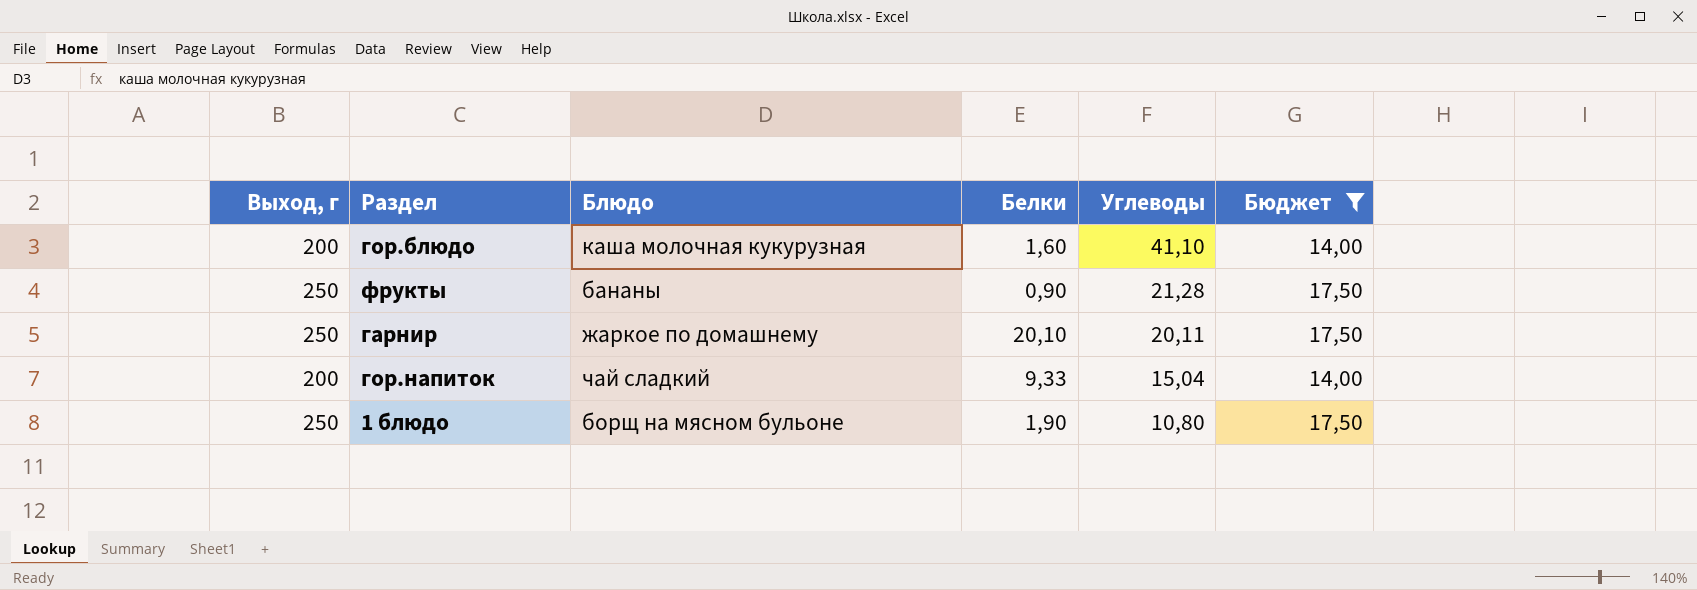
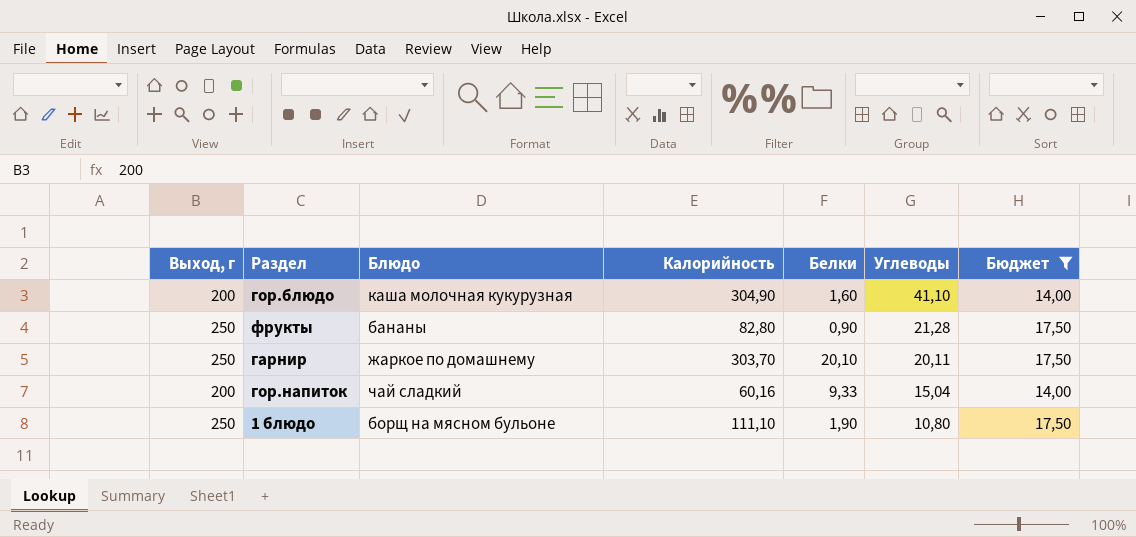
column Калорийность | position: none -> 4

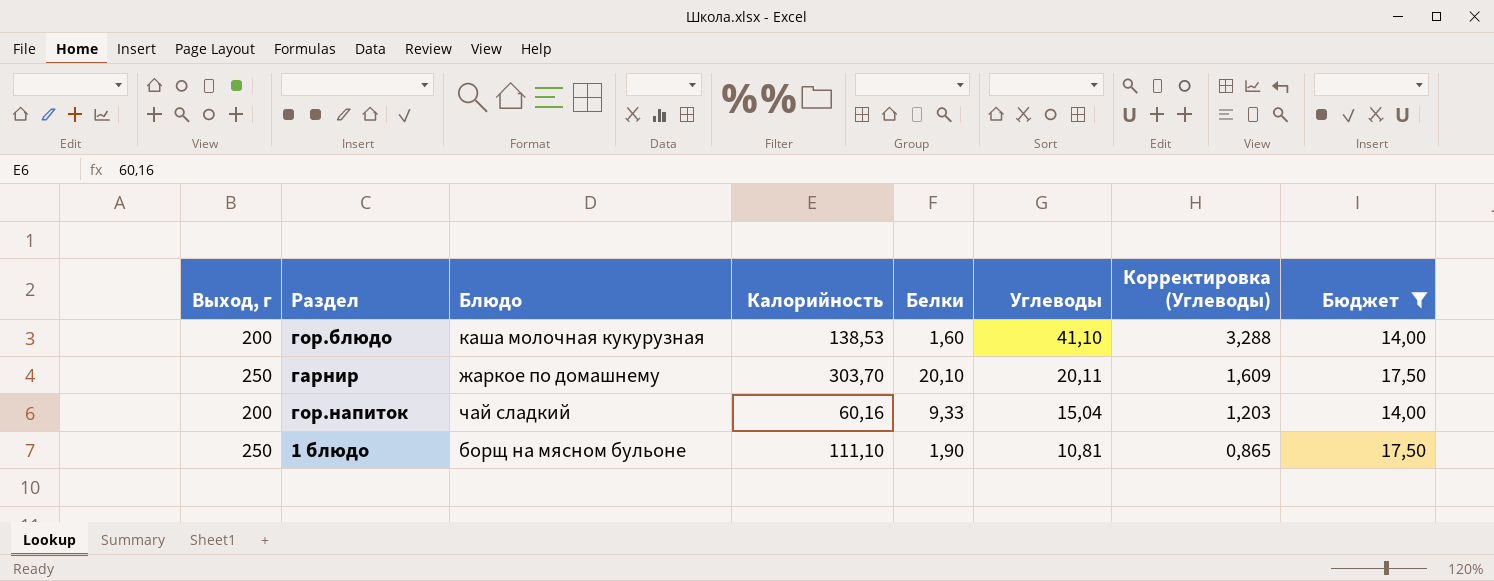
column Корректировка (Углеводы) | formula: none -> [Углеводы] * 0,08
row фрукты: 250 | бананы | 82,80 | 0,90 | 21,28 | 17,50 -> none
гор.блюдо | Калорийность: 304,90 -> 138,53
1 блюдо | Углеводы: 10,80 -> 10,81

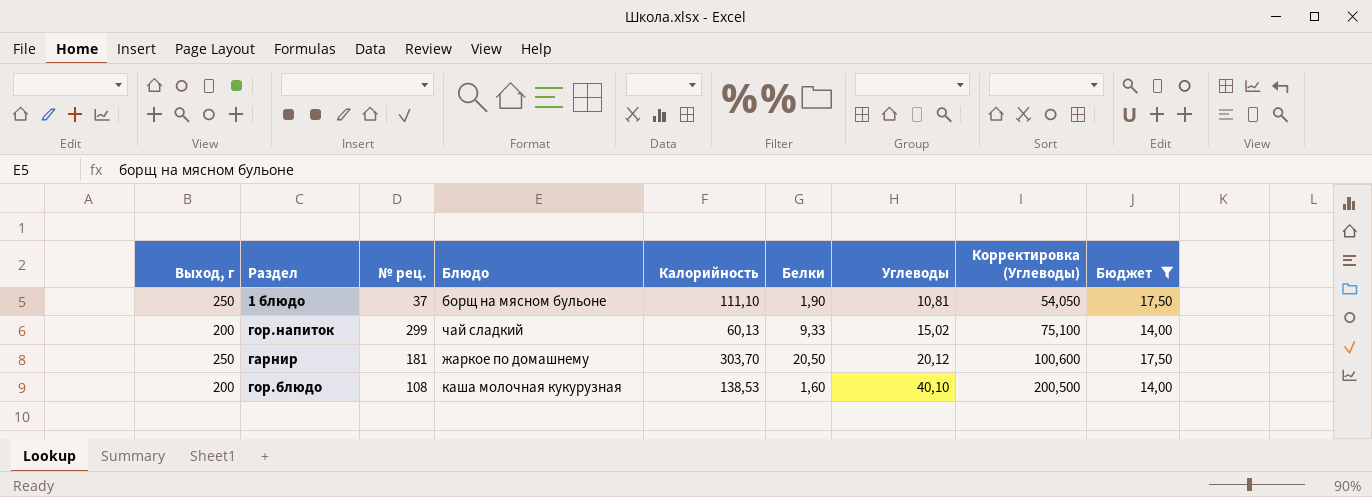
row order: Углеводы descending -> Углеводы ascending
column № рец. | position: none -> 3
column Корректировка (Углеводы) | formula: [Углеводы] * 0,08 -> [Углеводы] * 5
гор.напиток | Калорийность: 60,16 -> 60,13
гор.напиток | Углеводы: 15,04 -> 15,02
гарнир | Белки: 20,10 -> 20,50
гарнир | Углеводы: 20,11 -> 20,12
гор.блюдо | Углеводы: 41,10 -> 40,10

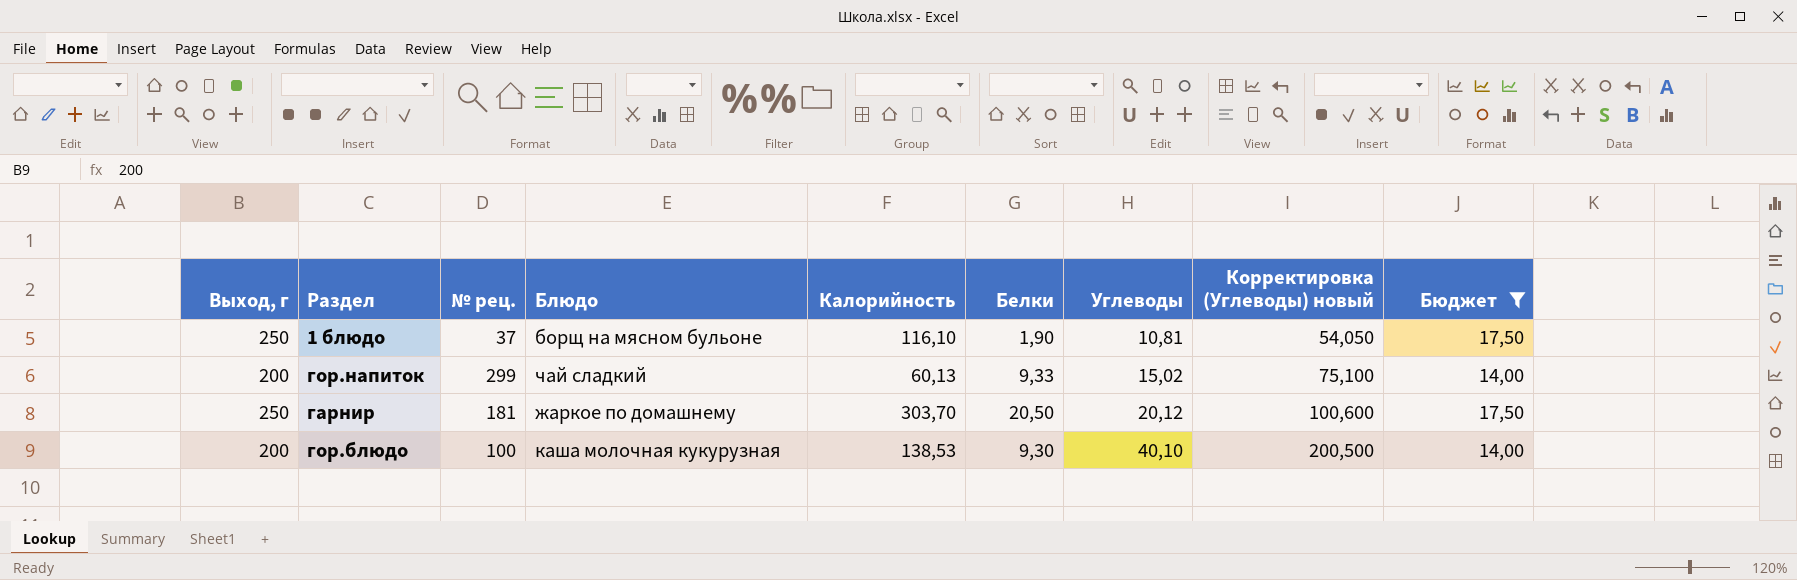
column name: Корректировка (Углеводы) -> Корректировка (Углеводы) новый
1 блюдо | Калорийность: 111,10 -> 116,10
гор.блюдо | № рец.: 108 -> 100
гор.блюдо | Белки: 1,60 -> 9,30

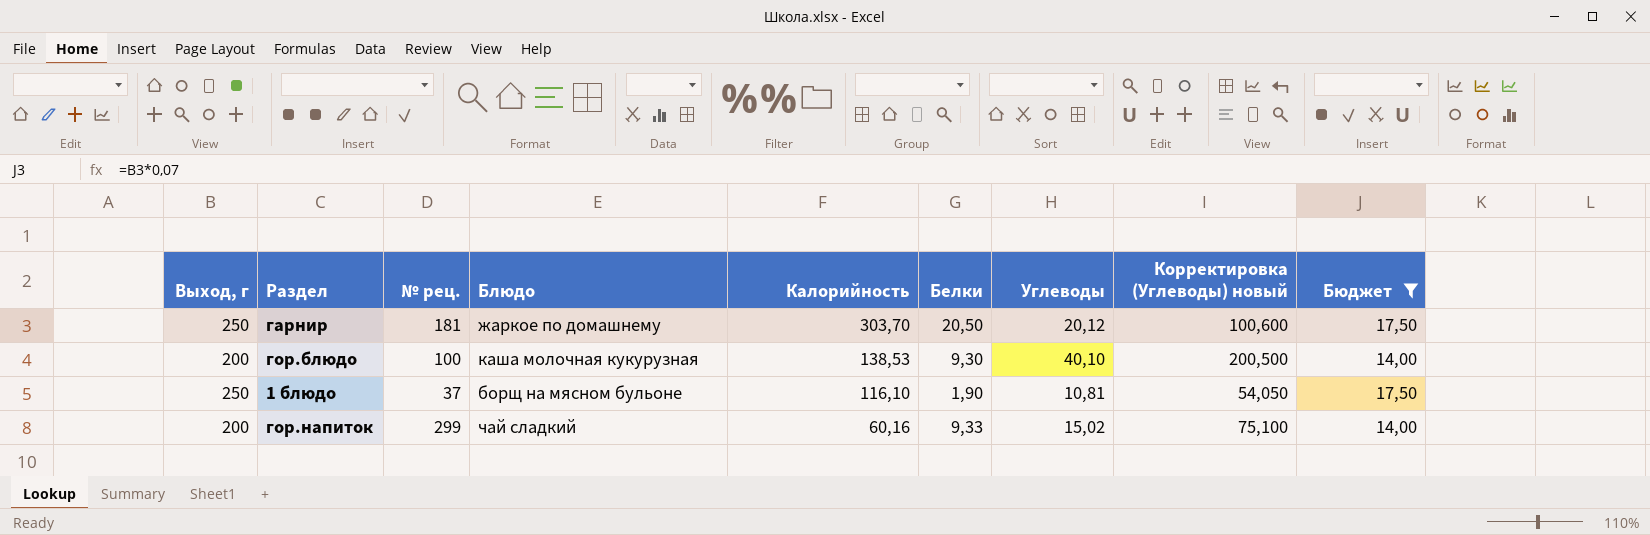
row order: Углеводы ascending -> Калорийность descending
гор.напиток | Калорийность: 60,13 -> 60,16

